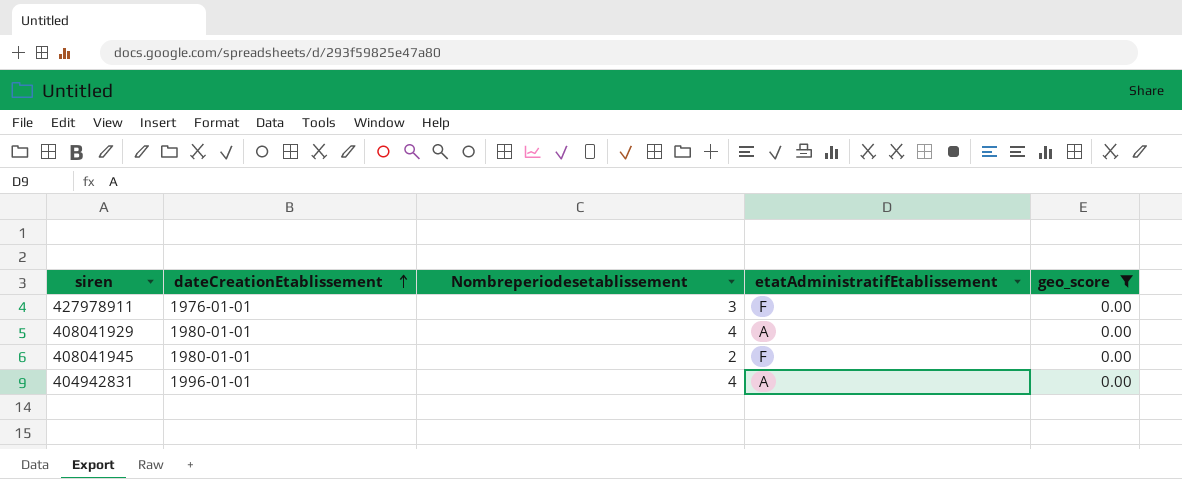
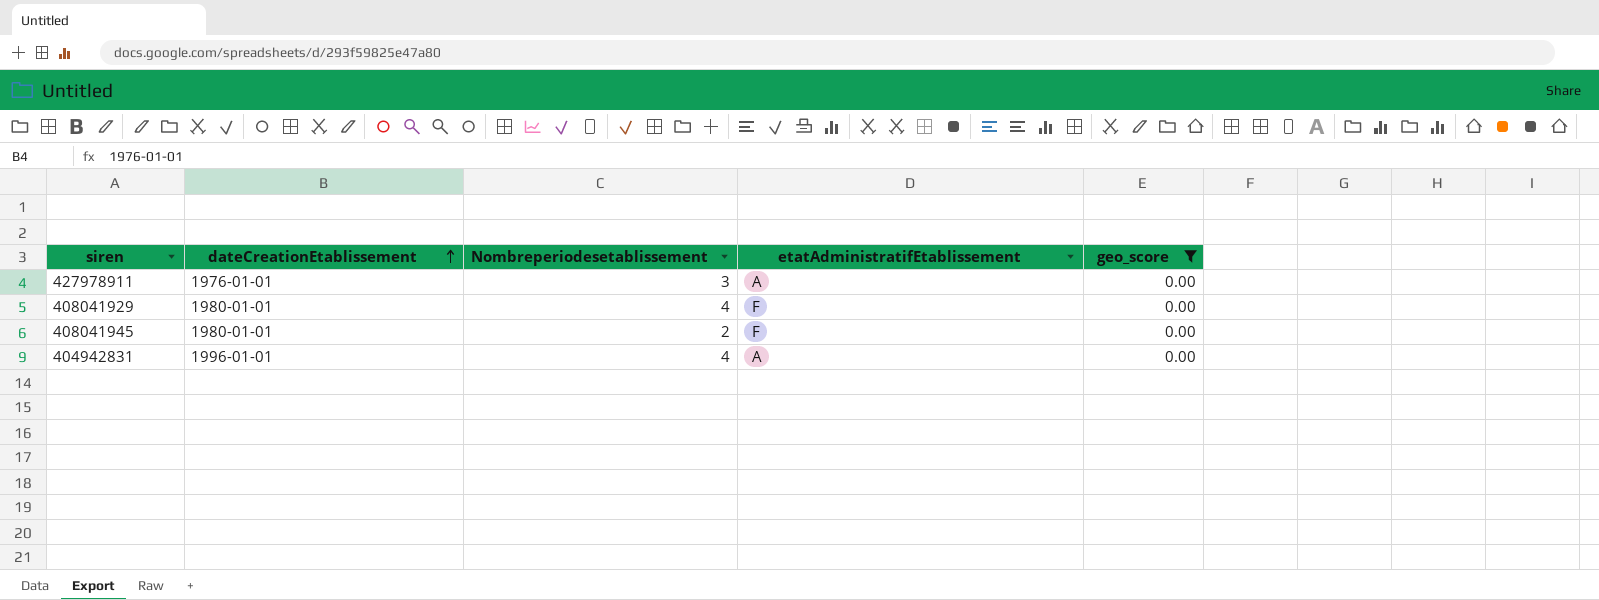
427978911 | etatAdministratifEtablissement: F -> A
408041929 | etatAdministratifEtablissement: A -> F

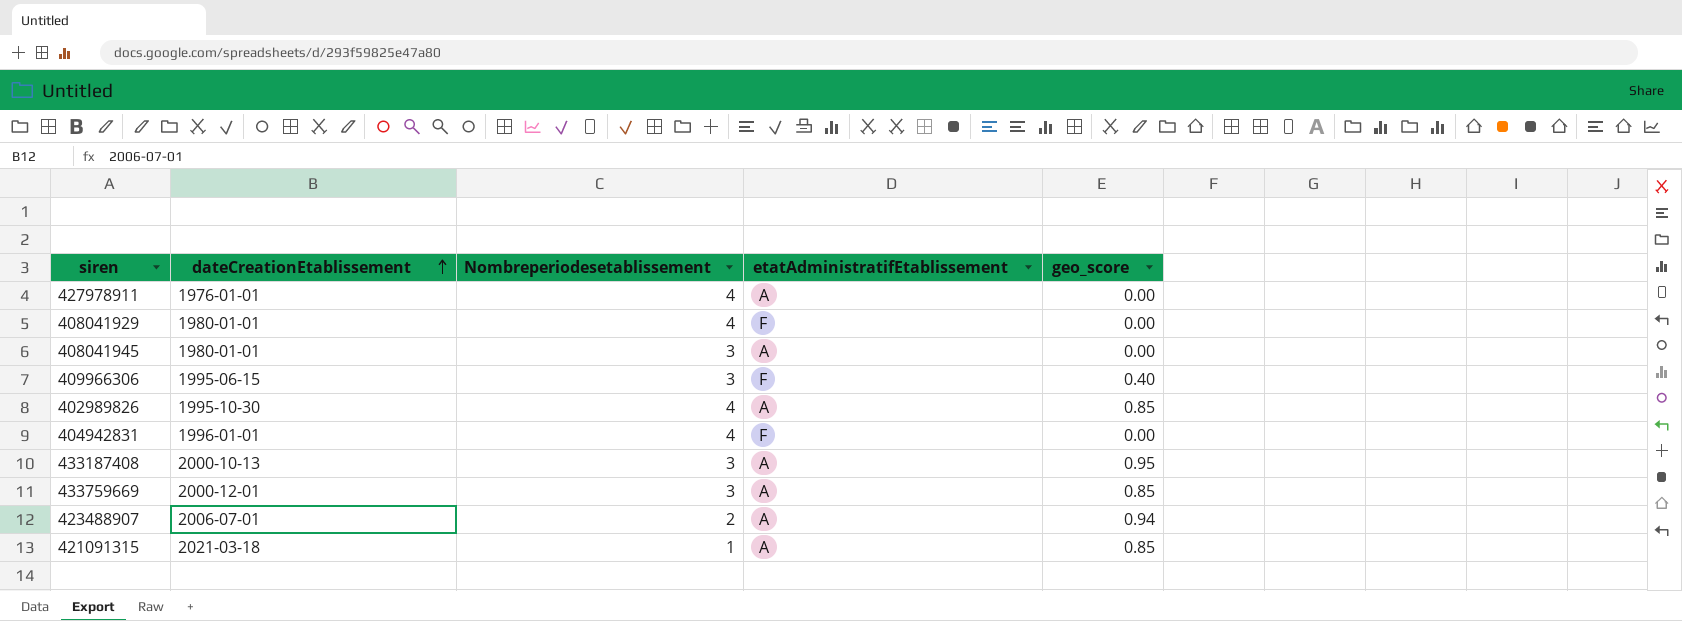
filter: geo_score = 0.00 -> none
427978911 | Nombreperiodesetablissement: 3 -> 4
408041945 | Nombreperiodesetablissement: 2 -> 3
408041945 | etatAdministratifEtablissement: F -> A
404942831 | etatAdministratifEtablissement: A -> F

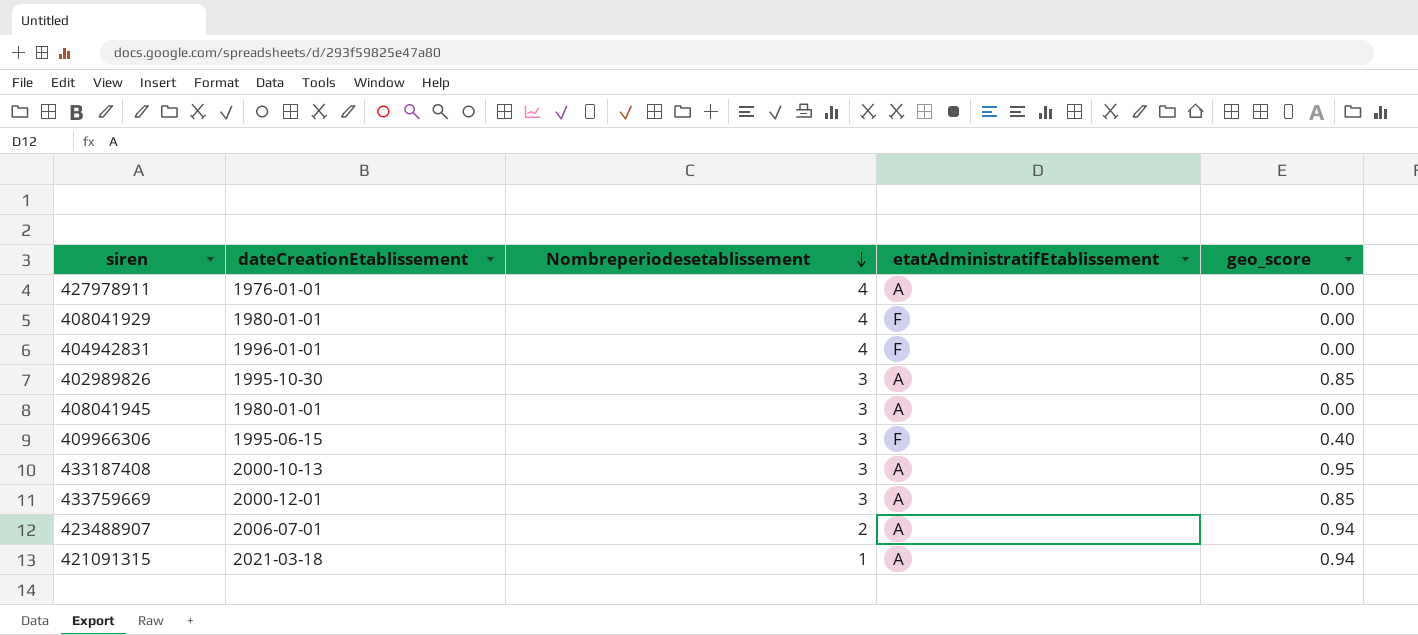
row order: dateCreationEtablissement ascending -> Nombreperiodesetablissement descending
402989826 | Nombreperiodesetablissement: 4 -> 3
421091315 | geo_score: 0.85 -> 0.94

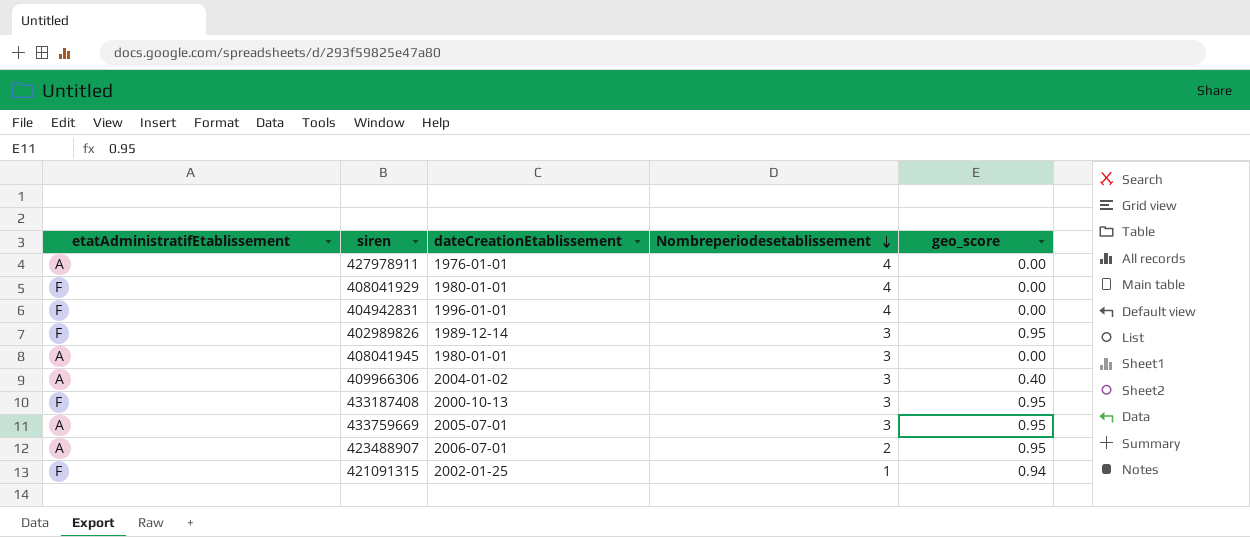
column etatAdministratifEtablissement | position: 4 -> 1
402989826 | etatAdministratifEtablissement: A -> F
402989826 | dateCreationEtablissement: 1995-10-30 -> 1989-12-14
402989826 | geo_score: 0.85 -> 0.95
409966306 | etatAdministratifEtablissement: F -> A
409966306 | dateCreationEtablissement: 1995-06-15 -> 2004-01-02
433187408 | etatAdministratifEtablissement: A -> F
433759669 | dateCreationEtablissement: 2000-12-01 -> 2005-07-01
433759669 | geo_score: 0.85 -> 0.95
423488907 | geo_score: 0.94 -> 0.95
421091315 | etatAdministratifEtablissement: A -> F
421091315 | dateCreationEtablissement: 2021-03-18 -> 2002-01-25

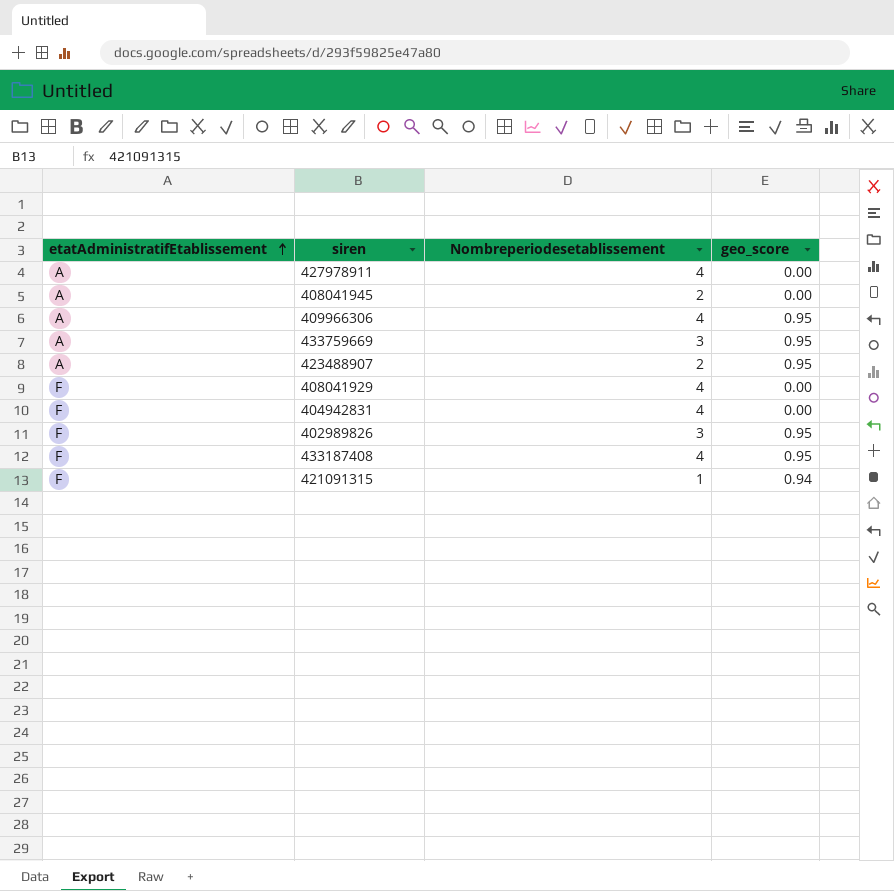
row order: Nombreperiodesetablissement descending -> etatAdministratifEtablissement ascending
column dateCreationEtablissement | position: 3 -> none
408041945 | Nombreperiodesetablissement: 3 -> 2
409966306 | Nombreperiodesetablissement: 3 -> 4
409966306 | geo_score: 0.40 -> 0.95
433187408 | Nombreperiodesetablissement: 3 -> 4

